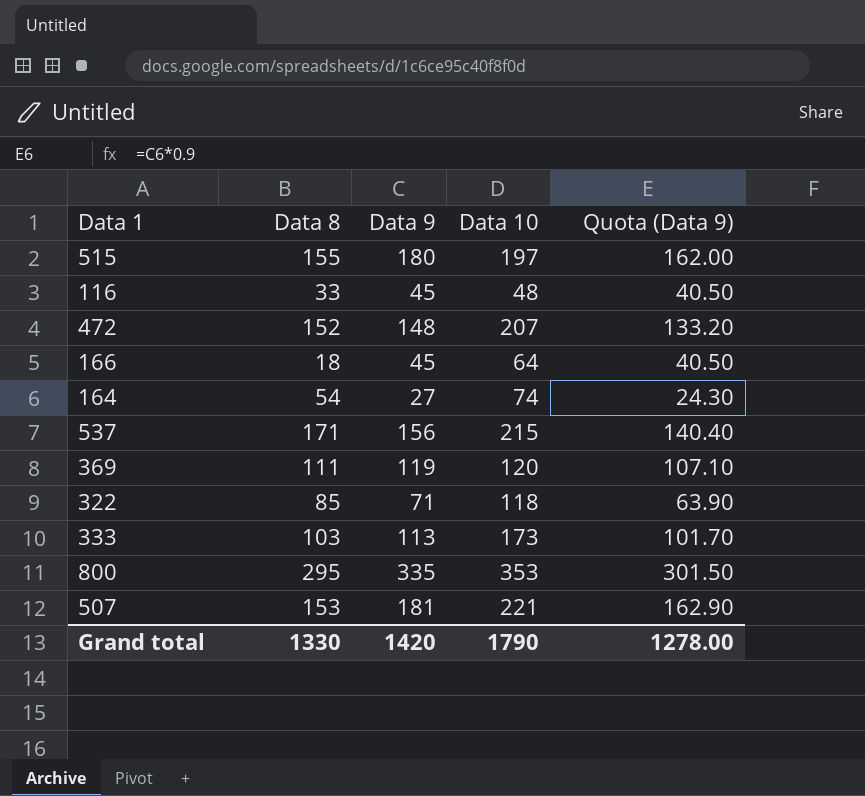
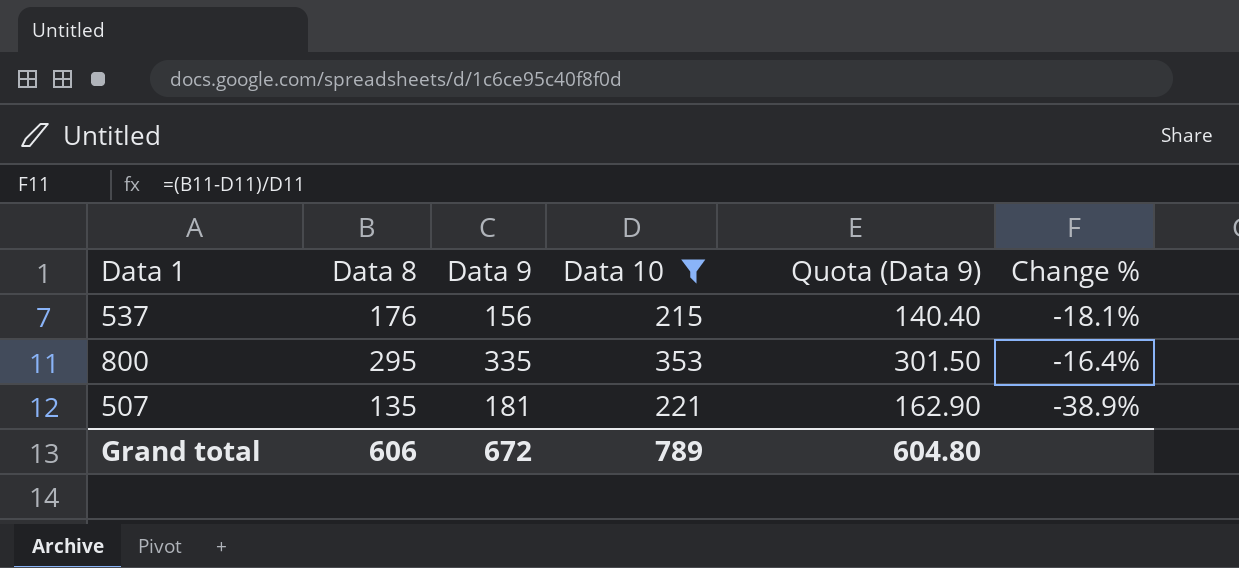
filter: none -> Data 10 >= 215
column Change % | formula: none -> ([Data 8] - [Data 10]) / [Data 10]
537 | Data 8: 171 -> 176
507 | Data 8: 153 -> 135
Grand total | Data 8: 1330 -> 606
Grand total | Data 9: 1420 -> 672
Grand total | Data 10: 1790 -> 789
Grand total | Quota (Data 9): 1278.00 -> 604.80

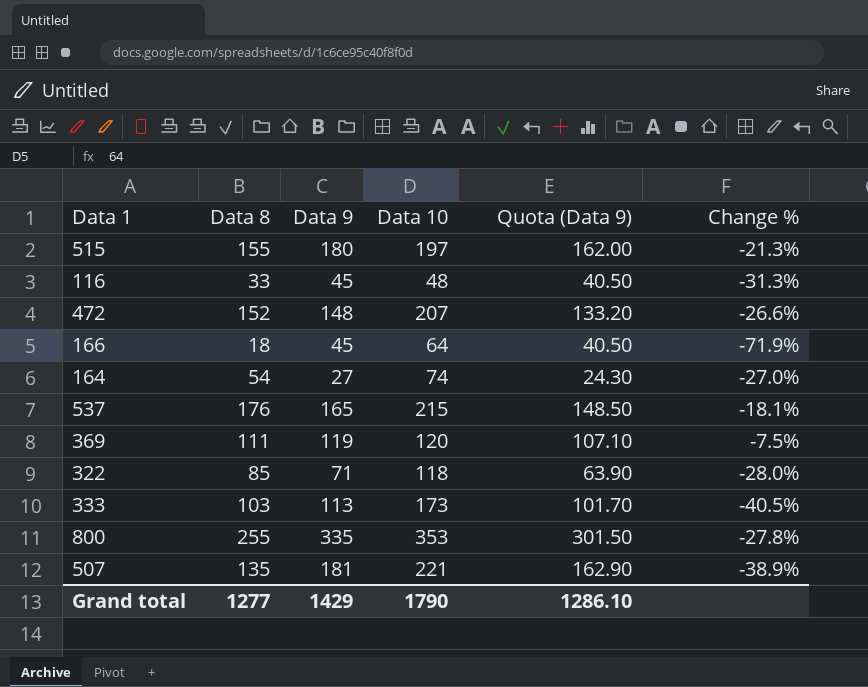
filter: Data 10 >= 215 -> none
537 | Data 9: 156 -> 165
537 | Quota (Data 9): 140.40 -> 148.50
800 | Data 8: 295 -> 255
800 | Change %: -16.4% -> -27.8%
Grand total | Data 8: 606 -> 1277
Grand total | Data 9: 672 -> 1429
Grand total | Data 10: 789 -> 1790
Grand total | Quota (Data 9): 604.80 -> 1286.10

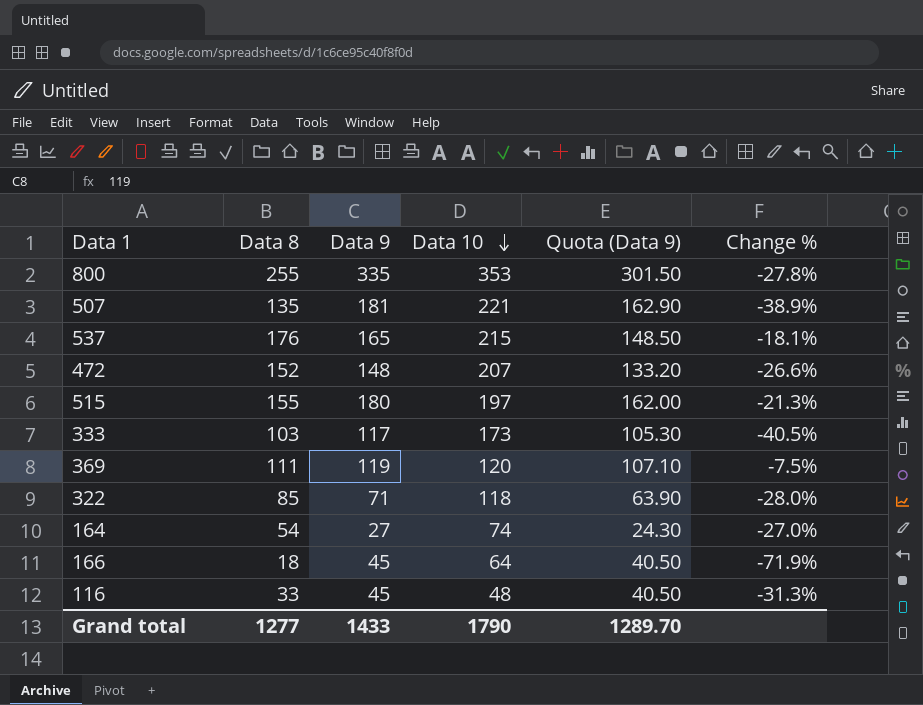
row order: none -> Data 10 descending
333 | Data 9: 113 -> 117
333 | Quota (Data 9): 101.70 -> 105.30
Grand total | Data 9: 1429 -> 1433
Grand total | Quota (Data 9): 1286.10 -> 1289.70

